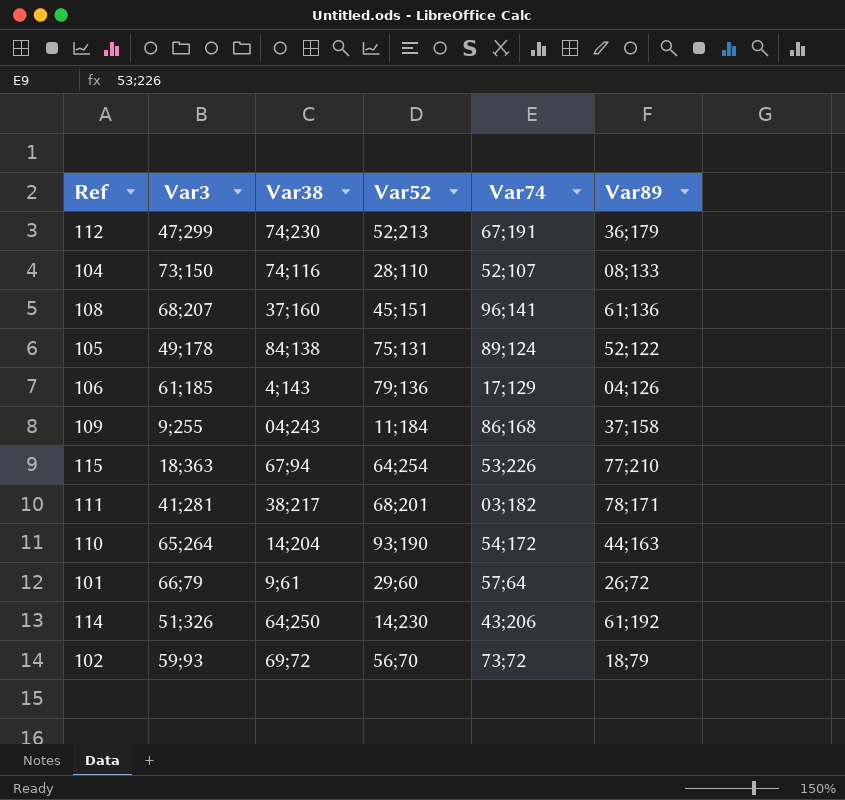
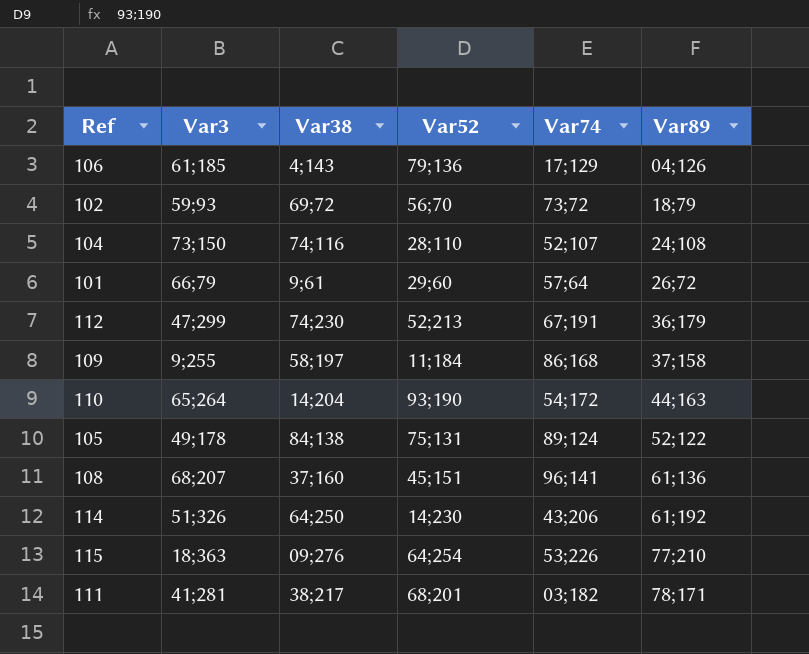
row order: none -> Var89 ascending
104 | Var89: 08;133 -> 24;108
109 | Var38: 04;243 -> 58;197
115 | Var38: 67;94 -> 09;276

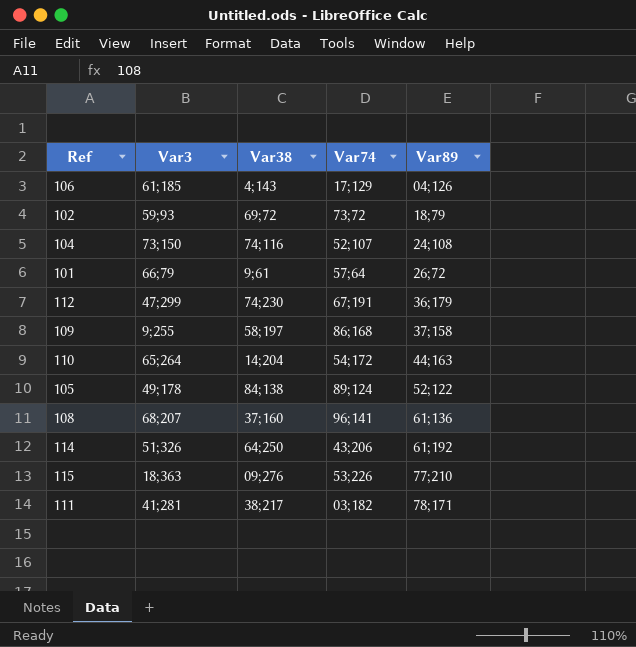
column Var52 | position: 4 -> none

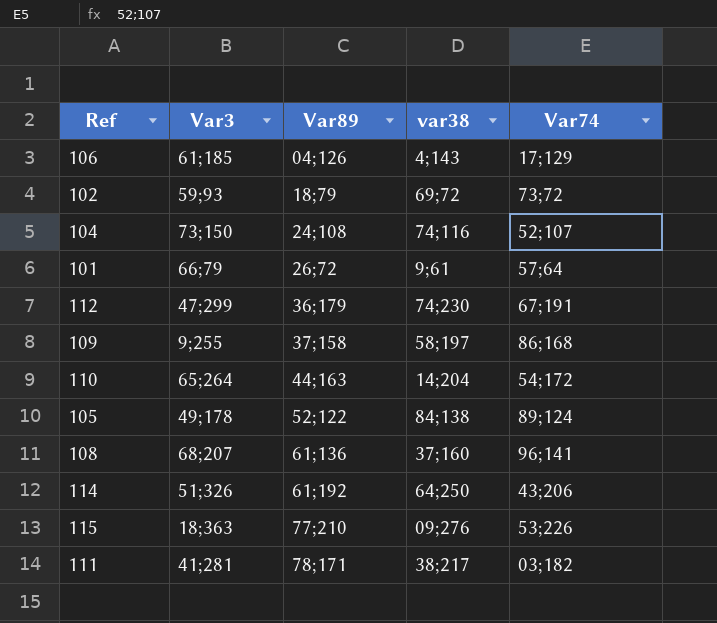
column Var89 | position: 5 -> 3
column name: Var38 -> var38

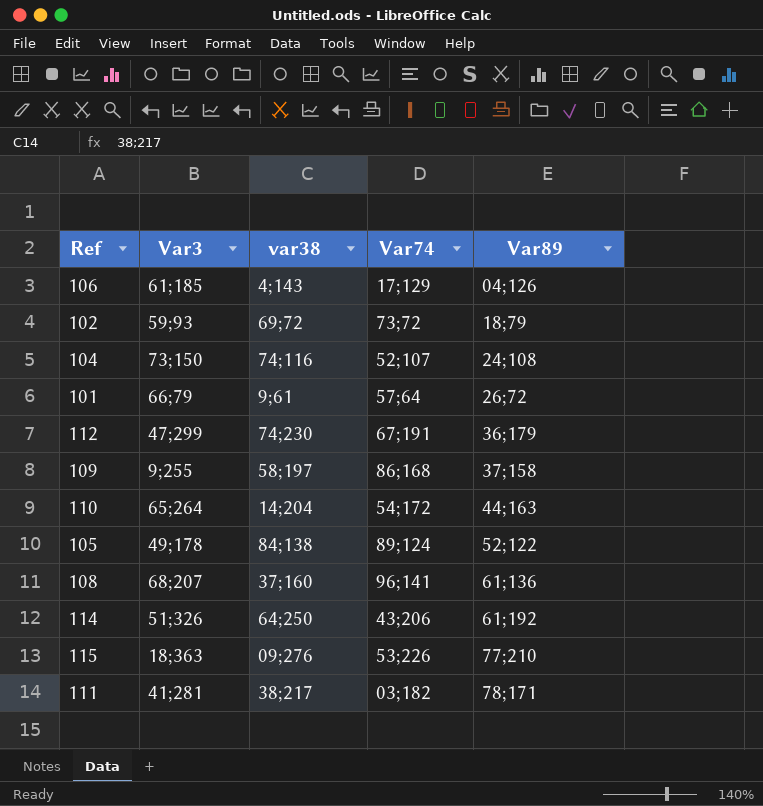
column Var89 | position: 3 -> 5

